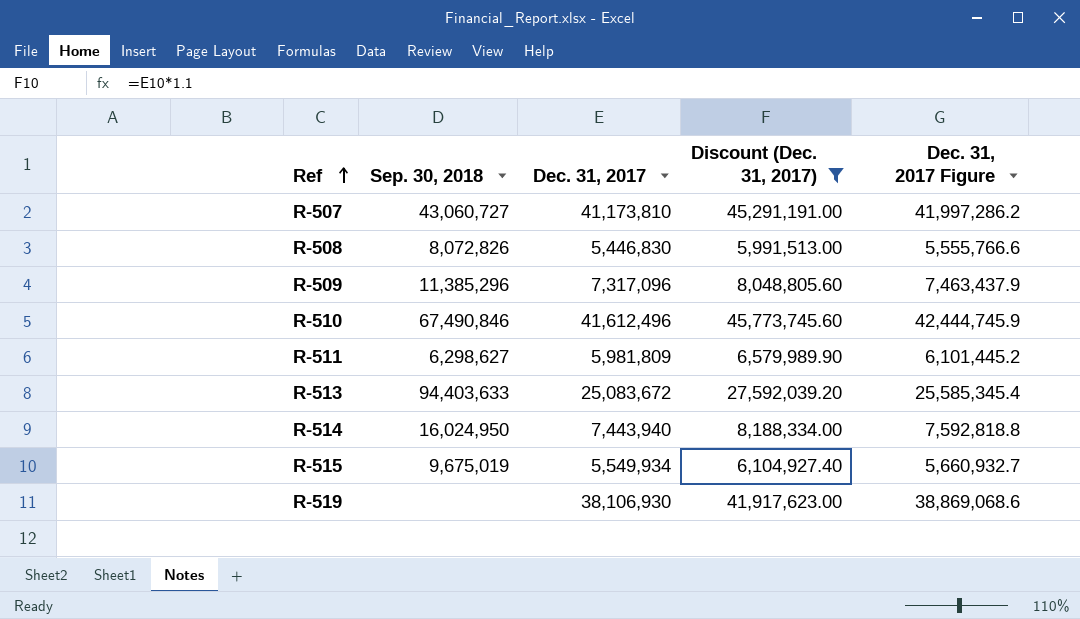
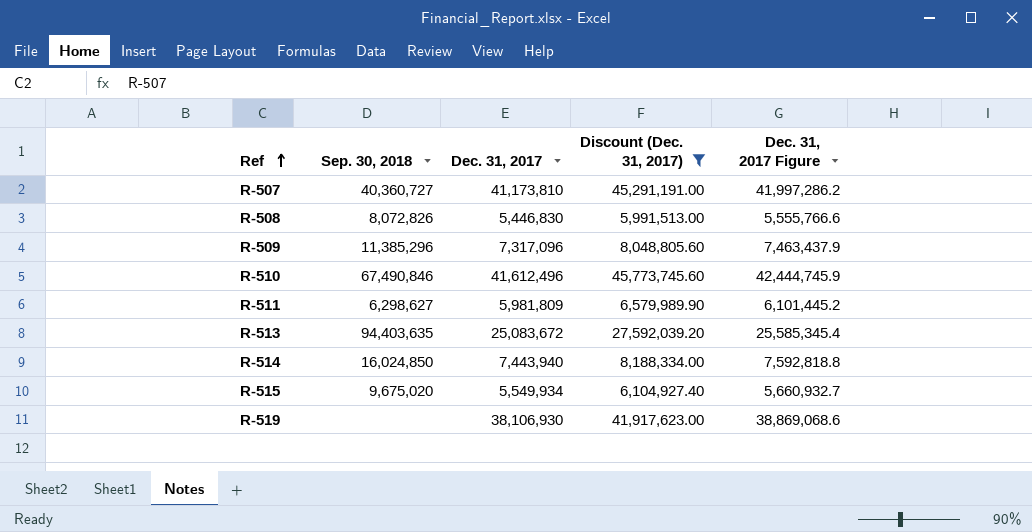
R-507 | Sep. 30, 2018: 43,060,727 -> 40,360,727
R-513 | Sep. 30, 2018: 94,403,633 -> 94,403,635
R-514 | Sep. 30, 2018: 16,024,950 -> 16,024,850
R-515 | Sep. 30, 2018: 9,675,019 -> 9,675,020

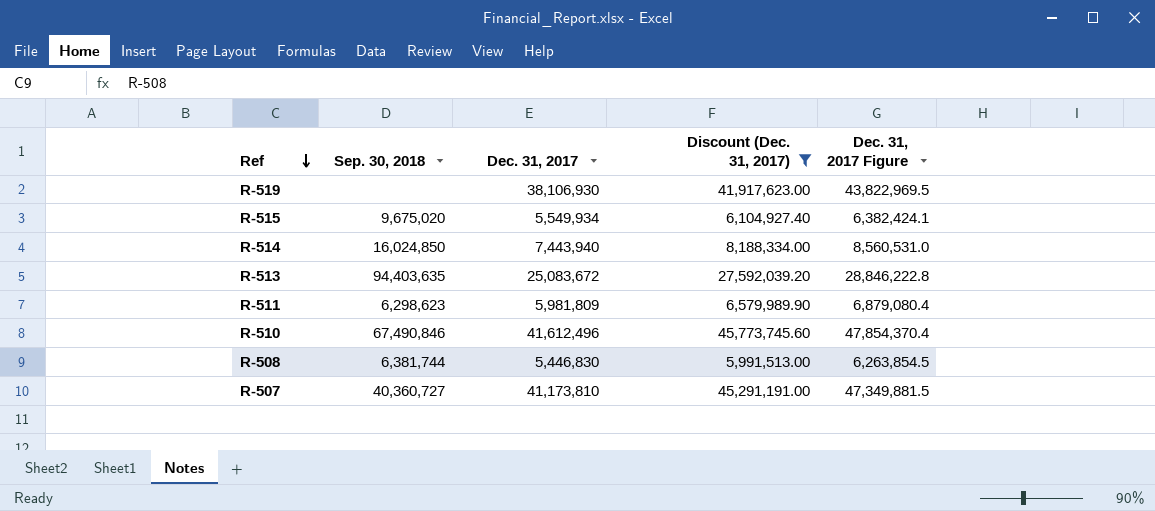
row order: Ref ascending -> Ref descending
column Dec. 31, 2017 Figure | formula: [Dec. 31, 2017] * 1.02 -> [Dec. 31, 2017] * 1.15
row R-509: 11,385,296 | 7,317,096 | 8,048,805.60 | 7,463,437.9 -> none
R-511 | Sep. 30, 2018: 6,298,627 -> 6,298,623
R-508 | Sep. 30, 2018: 8,072,826 -> 6,381,744

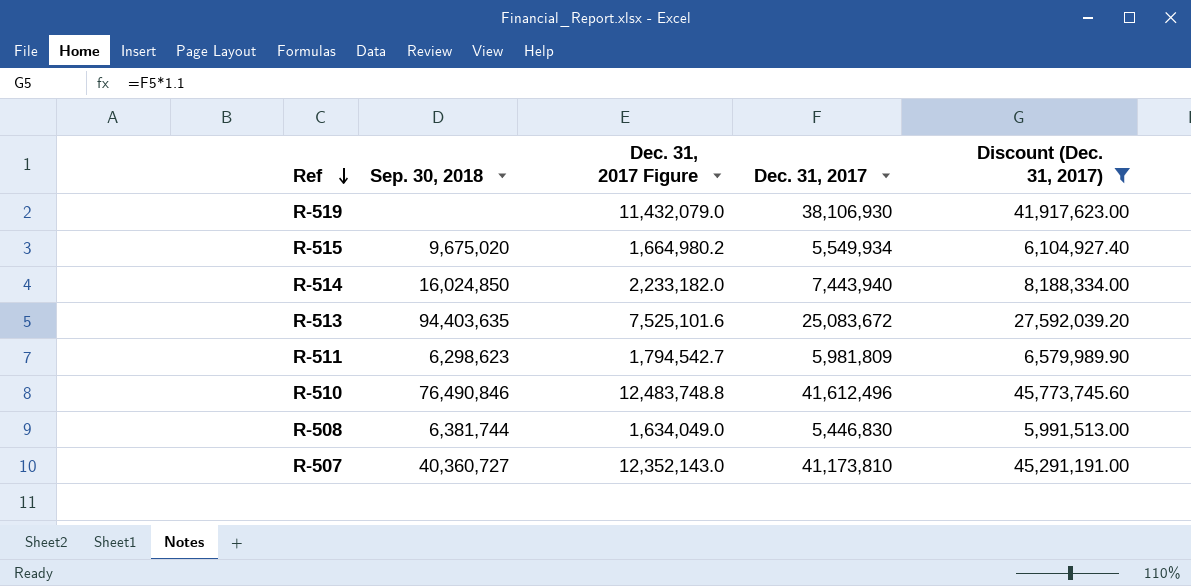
column Dec. 31, 2017 Figure | formula: [Dec. 31, 2017] * 1.15 -> [Dec. 31, 2017] * 0.3
column Dec. 31, 2017 Figure | position: 5 -> 3
R-510 | Sep. 30, 2018: 67,490,846 -> 76,490,846

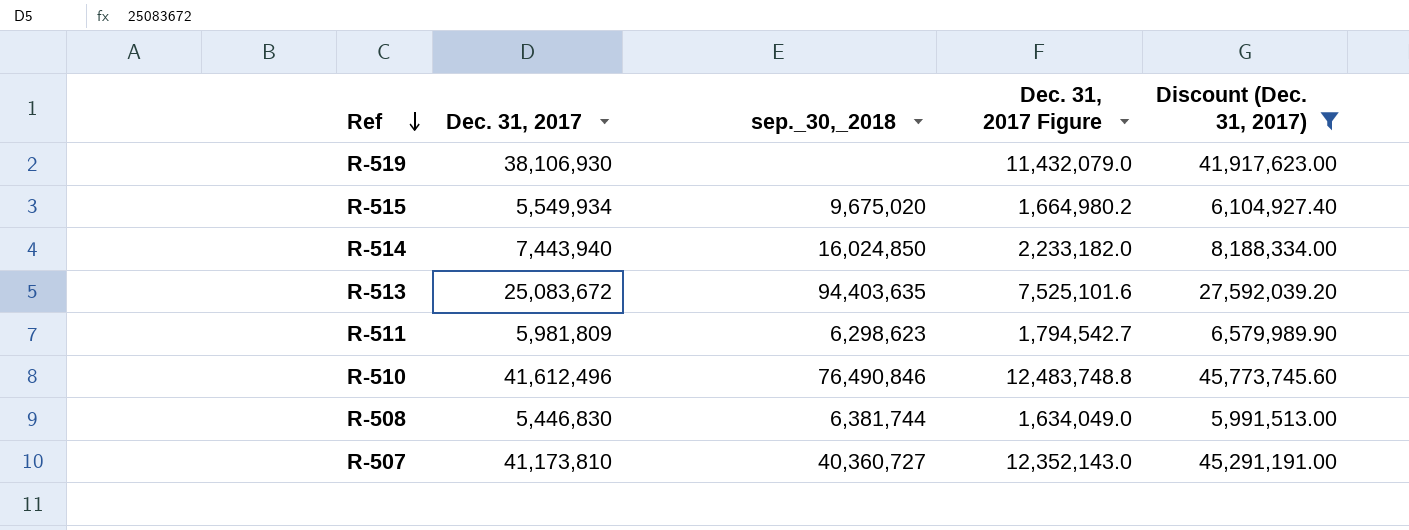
column Dec. 31, 2017 | position: 4 -> 2
column name: Sep. 30, 2018 -> sep._30,_2018

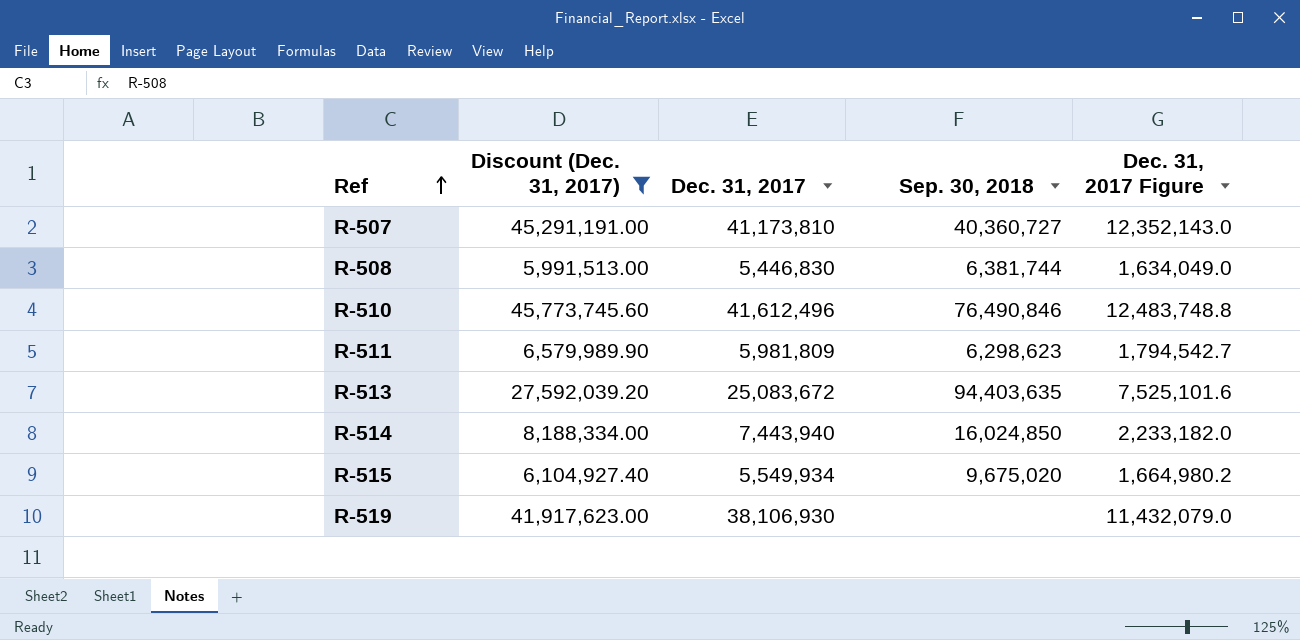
row order: Ref descending -> Ref ascending
column Discount (Dec. 31, 2017) | position: 5 -> 2
column name: sep._30,_2018 -> Sep. 30, 2018

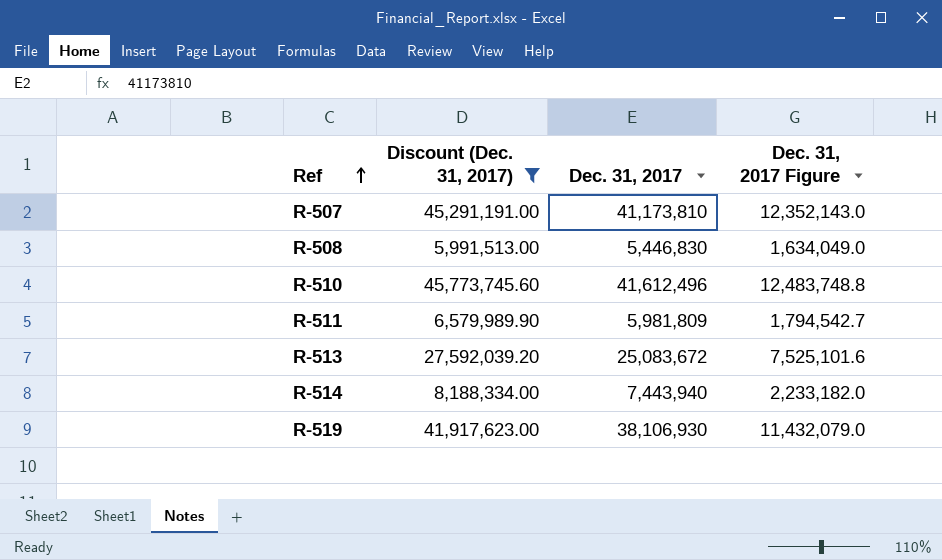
column Sep. 30, 2018 | position: 4 -> none
row R-515: 6,104,927.40 | 5,549,934 | 9,675,020 | 1,664,980.2 -> none

